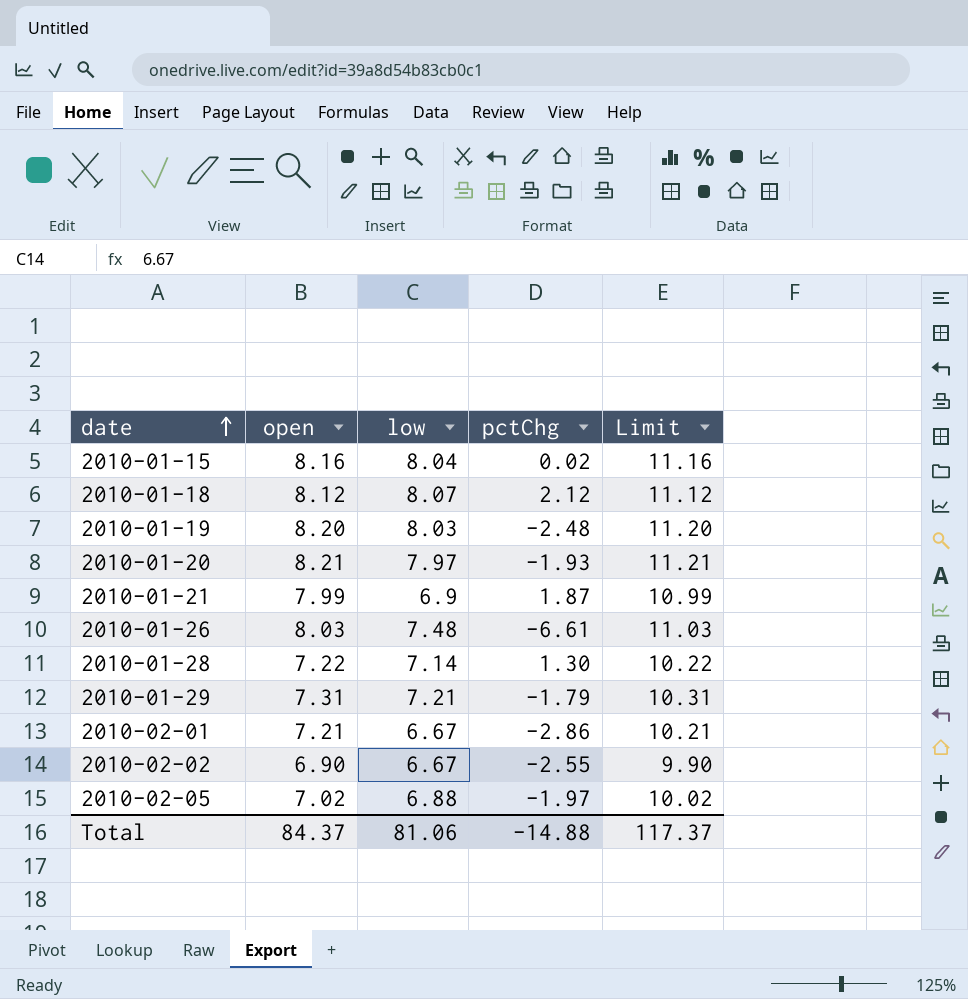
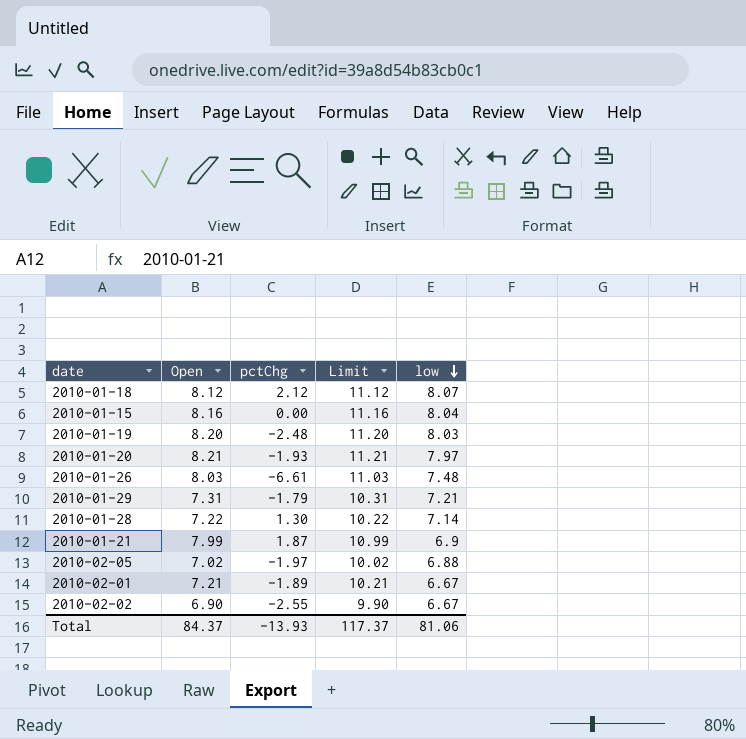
row order: date ascending -> low descending
column name: open -> Open
column low | position: 3 -> 5
2010-01-15 | pctChg: 0.02 -> 0.00
2010-02-01 | pctChg: -2.86 -> -1.89
Total | pctChg: -14.88 -> -13.93

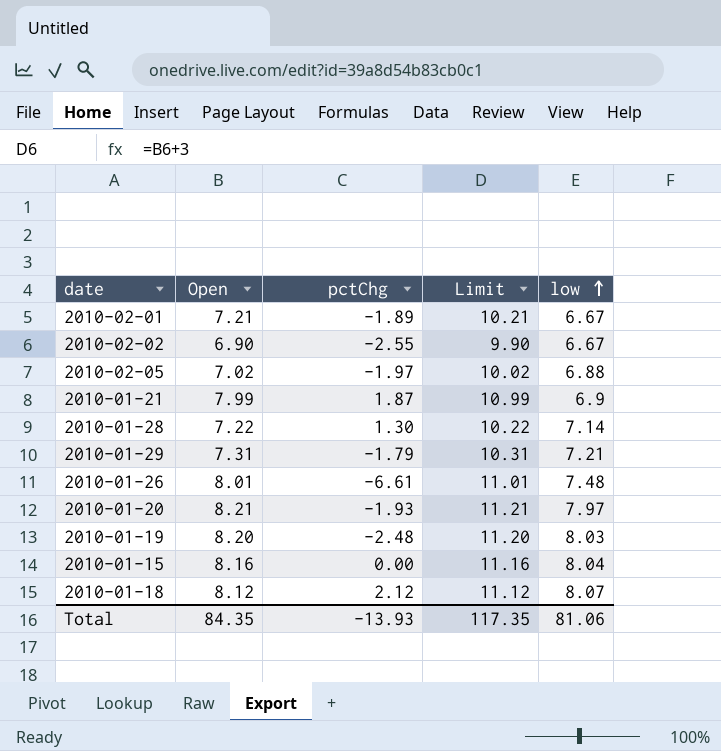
row order: low descending -> low ascending
2010-01-26 | Open: 8.03 -> 8.01
2010-01-26 | Limit: 11.03 -> 11.01
Total | Open: 84.37 -> 84.35
Total | Limit: 117.37 -> 117.35

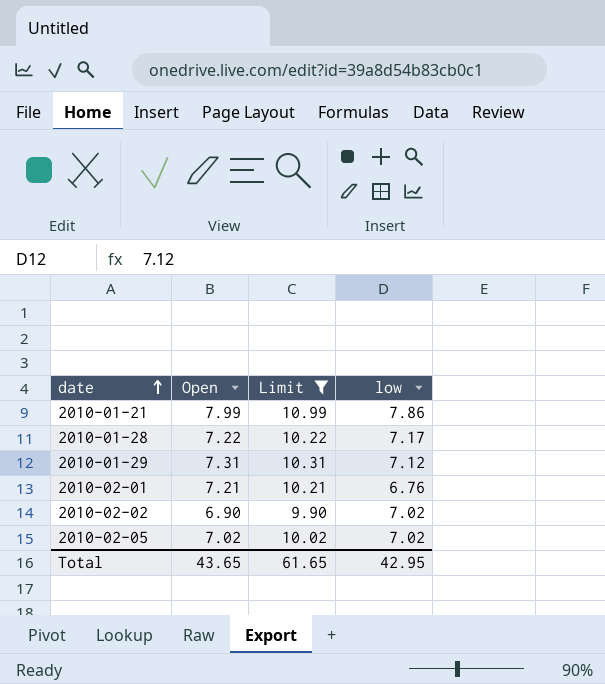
filter: none -> Limit <= 10.99
row order: low ascending -> date ascending
column pctChg | position: 3 -> none
2010-01-21 | low: 6.9 -> 7.86
2010-01-28 | low: 7.14 -> 7.17
2010-01-29 | low: 7.21 -> 7.12
2010-02-01 | low: 6.67 -> 6.76
2010-02-02 | low: 6.67 -> 7.02
2010-02-05 | low: 6.88 -> 7.02
Total | Open: 84.35 -> 43.65
Total | Limit: 117.35 -> 61.65
Total | low: 81.06 -> 42.95

